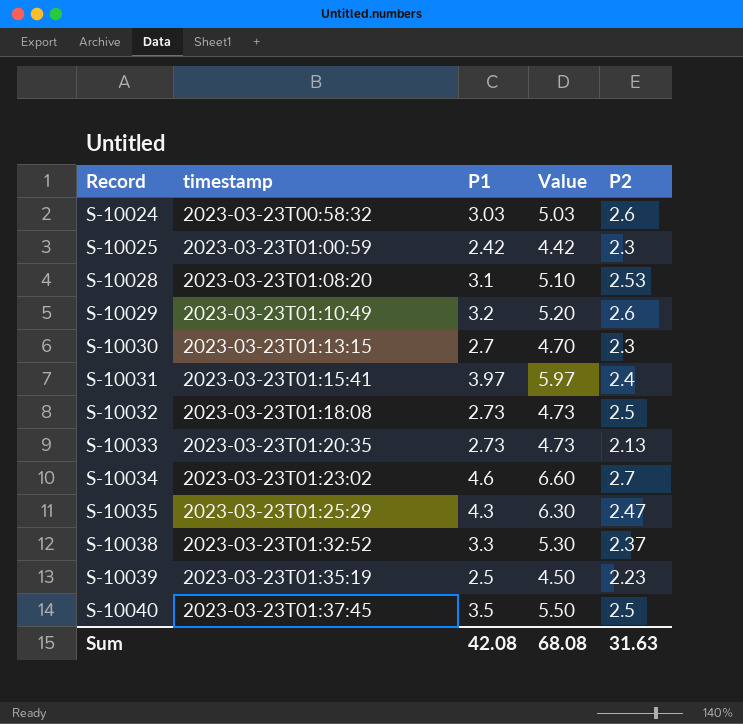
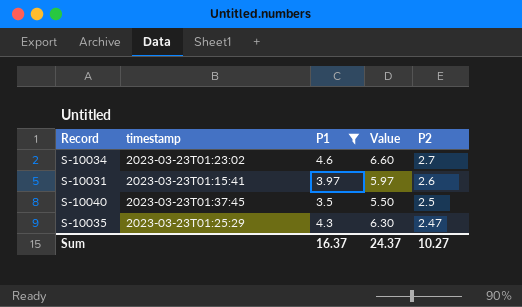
filter: none -> P1 >= 3.5
row order: Record ascending -> P2 descending
S-10031 | P2: 2.4 -> 2.6
Sum | P1: 42.08 -> 16.37
Sum | Value: 68.08 -> 24.37
Sum | P2: 31.63 -> 10.27

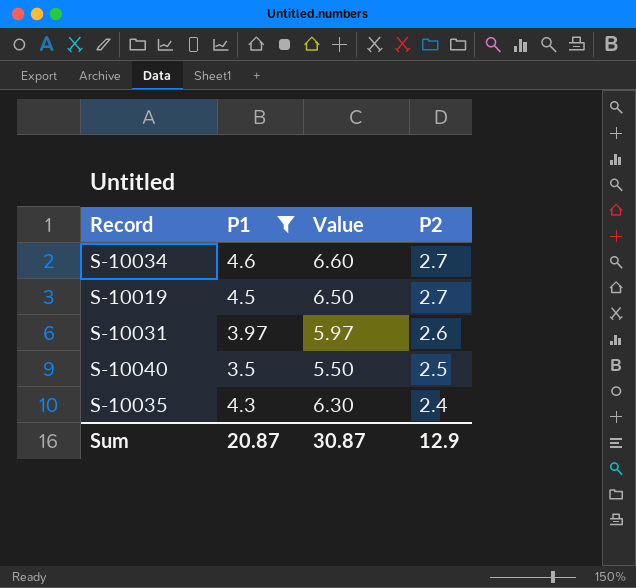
column timestamp | position: 2 -> none
row S-10019: none -> 4.5 | 6.50 | 2.7
S-10035 | P2: 2.47 -> 2.4
Sum | P1: 16.37 -> 20.87
Sum | Value: 24.37 -> 30.87
Sum | P2: 10.27 -> 12.9

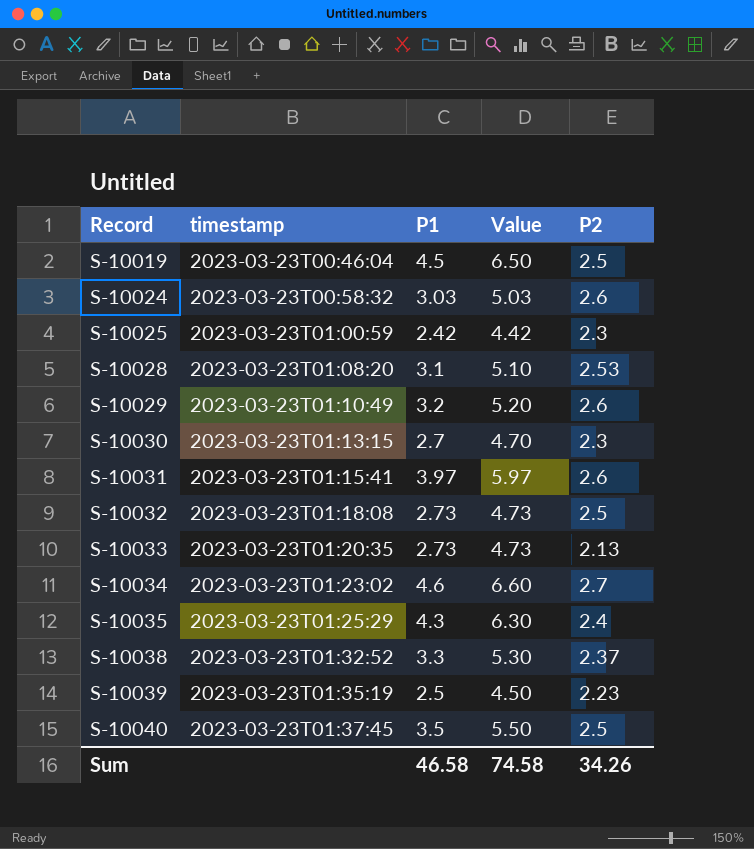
filter: P1 >= 3.5 -> none
row order: P2 descending -> Record ascending
column timestamp | position: none -> 2
S-10019 | P2: 2.7 -> 2.5
Sum | P1: 20.87 -> 46.58
Sum | Value: 30.87 -> 74.58
Sum | P2: 12.9 -> 34.26

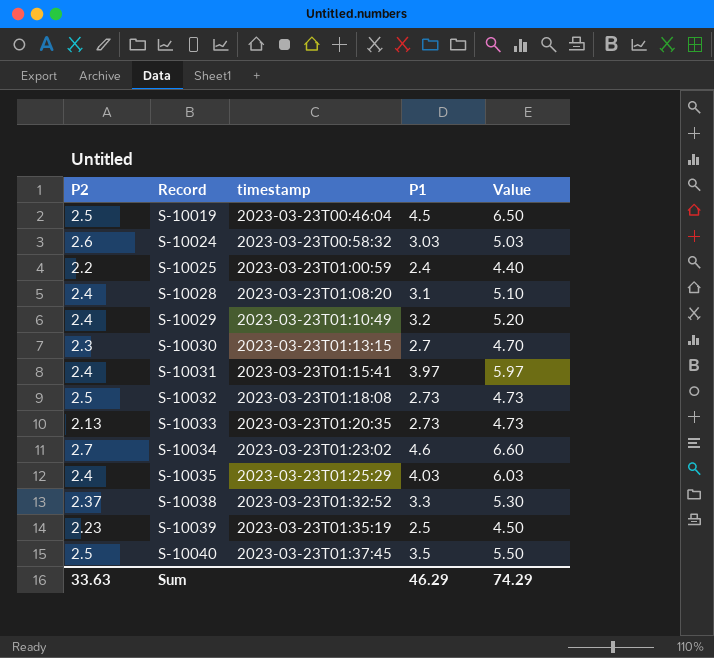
column P2 | position: 5 -> 1
S-10025 | P2: 2.3 -> 2.2
S-10025 | P1: 2.42 -> 2.4
S-10025 | Value: 4.42 -> 4.40
S-10028 | P2: 2.53 -> 2.4
S-10029 | P2: 2.6 -> 2.4
S-10031 | P2: 2.6 -> 2.4
S-10035 | P1: 4.3 -> 4.03
S-10035 | Value: 6.30 -> 6.03
Sum | P2: 34.26 -> 33.63
Sum | P1: 46.58 -> 46.29
Sum | Value: 74.58 -> 74.29

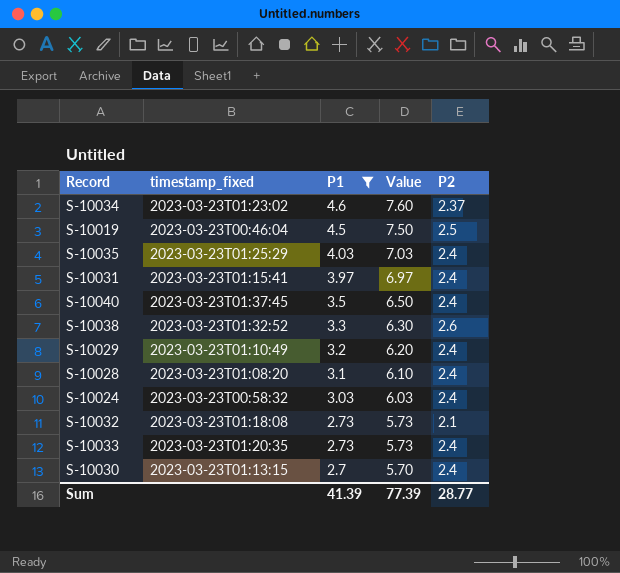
filter: none -> P1 >= 2.7
row order: Record ascending -> P1 descending
column name: timestamp -> timestamp_fixed
column Value | formula: [P1] + 2 -> [P1] + 3
column P2 | position: 1 -> 5
S-10034 | P2: 2.7 -> 2.37
S-10040 | P2: 2.5 -> 2.4
S-10038 | P2: 2.37 -> 2.6
S-10024 | P2: 2.6 -> 2.4
S-10032 | P2: 2.5 -> 2.1
S-10033 | P2: 2.13 -> 2.4
S-10030 | P2: 2.3 -> 2.4
Sum | P1: 46.29 -> 41.39
Sum | Value: 74.29 -> 77.39
Sum | P2: 33.63 -> 28.77

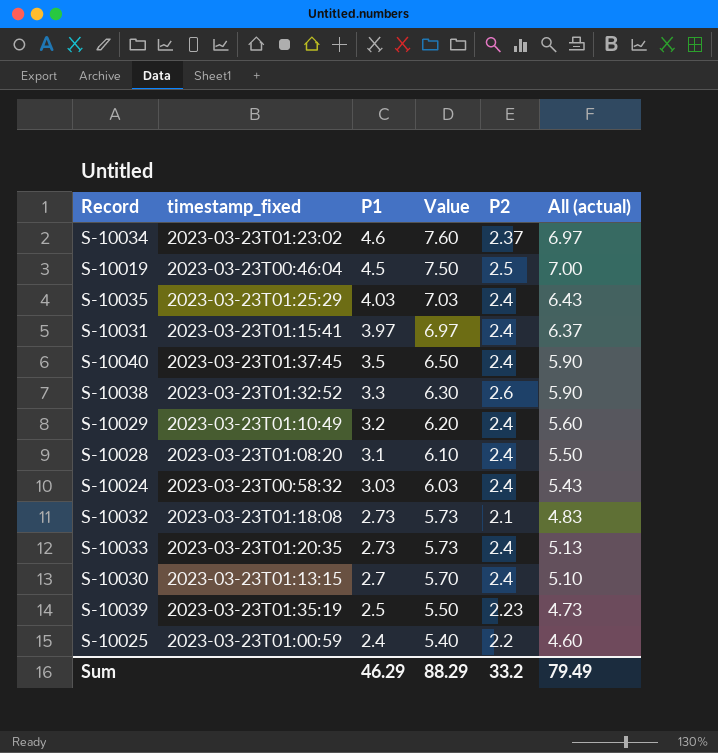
filter: P1 >= 2.7 -> none
column All (actual) | formula: none -> [P1] + [P2]
Sum | P1: 41.39 -> 46.29
Sum | Value: 77.39 -> 88.29
Sum | P2: 28.77 -> 33.2

